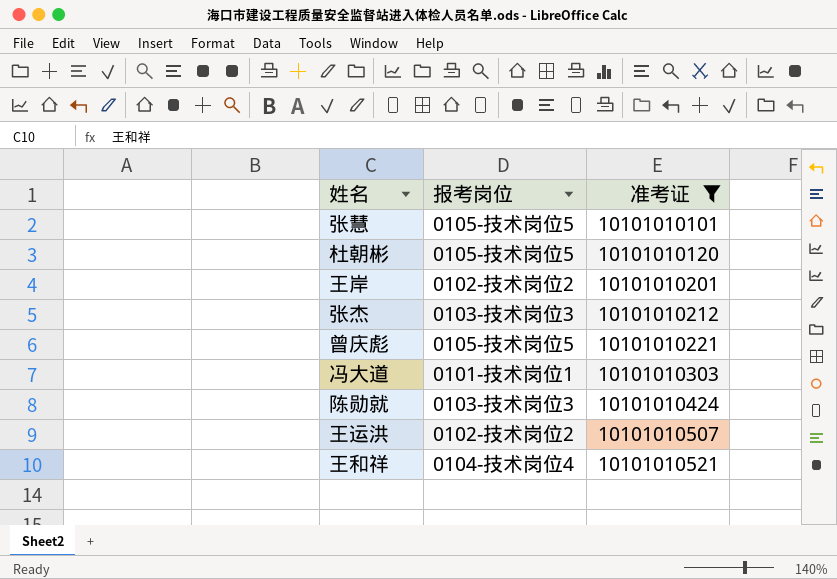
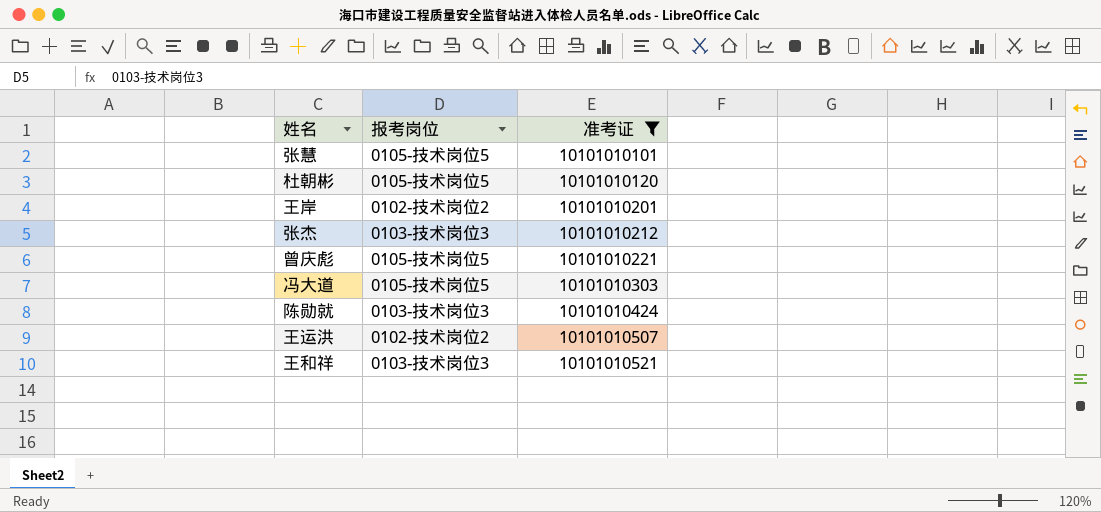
冯大道 | 报考岗位: 0101-技术岗位1 -> 0105-技术岗位5
王和祥 | 报考岗位: 0104-技术岗位4 -> 0103-技术岗位3

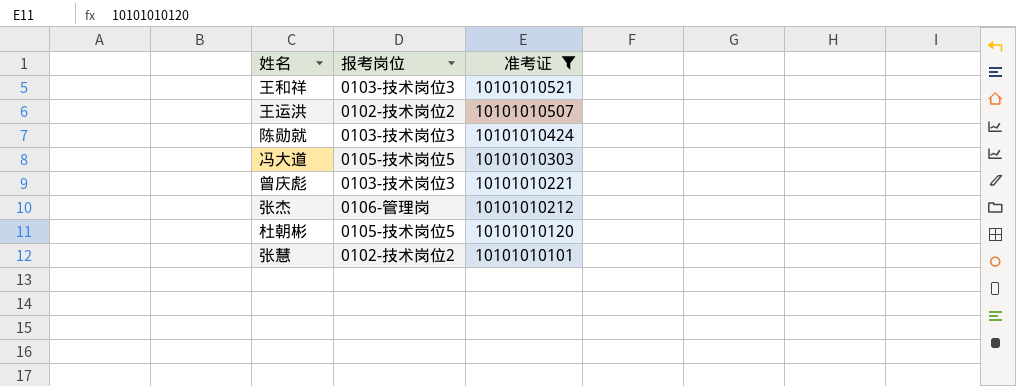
row order: 准考证 ascending -> 准考证 descending
row 王岸: 0102-技术岗位2 | 10101010201 -> none
曾庆彪 | 报考岗位: 0105-技术岗位5 -> 0103-技术岗位3
张杰 | 报考岗位: 0103-技术岗位3 -> 0106-管理岗
张慧 | 报考岗位: 0105-技术岗位5 -> 0102-技术岗位2

